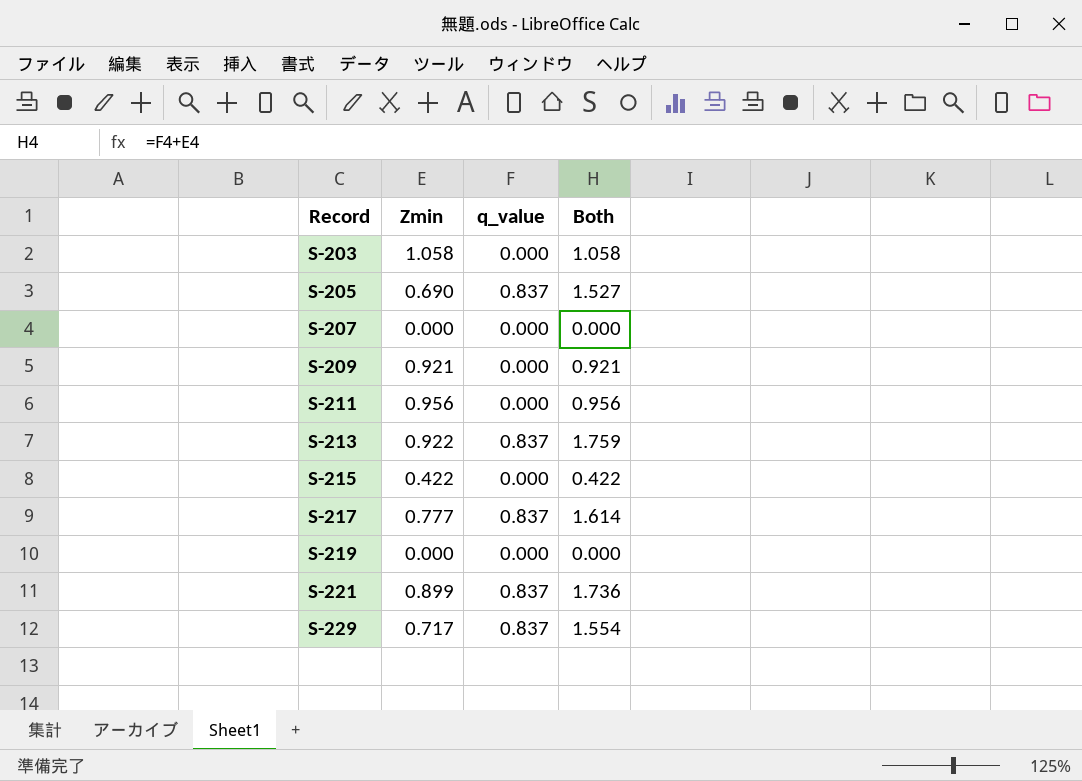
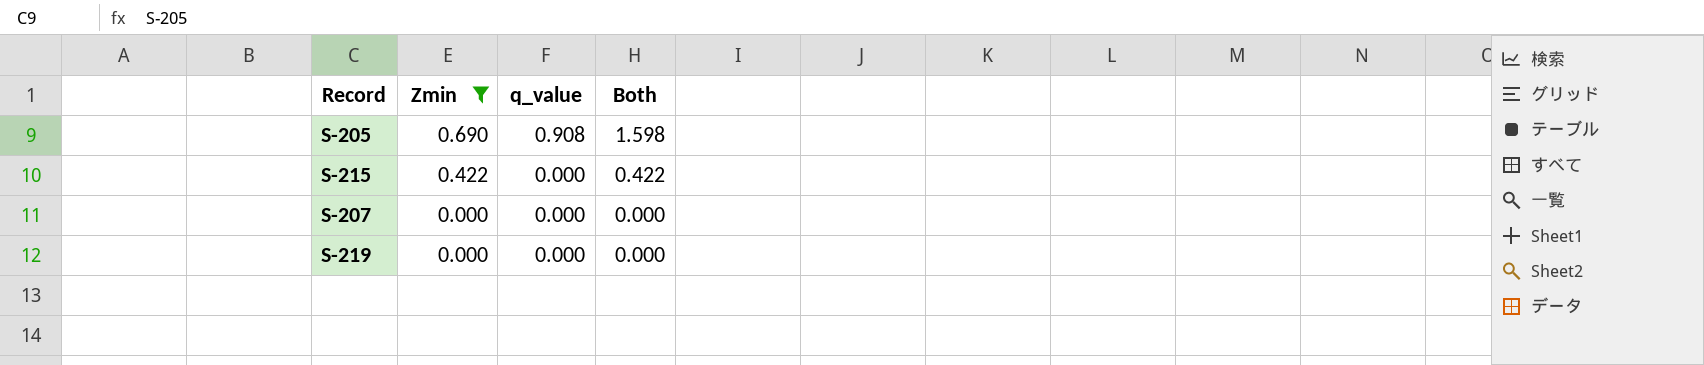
filter: none -> Zmin <= 0.690
row order: Record ascending -> Zmin descending
S-205 | q_value: 0.837 -> 0.908
S-205 | Both: 1.527 -> 1.598

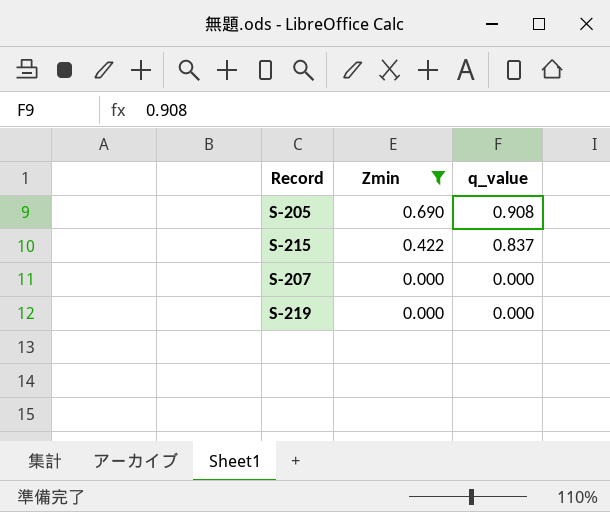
column Both | formula: [Zmin] + [q_value] -> none
S-215 | q_value: 0.000 -> 0.837

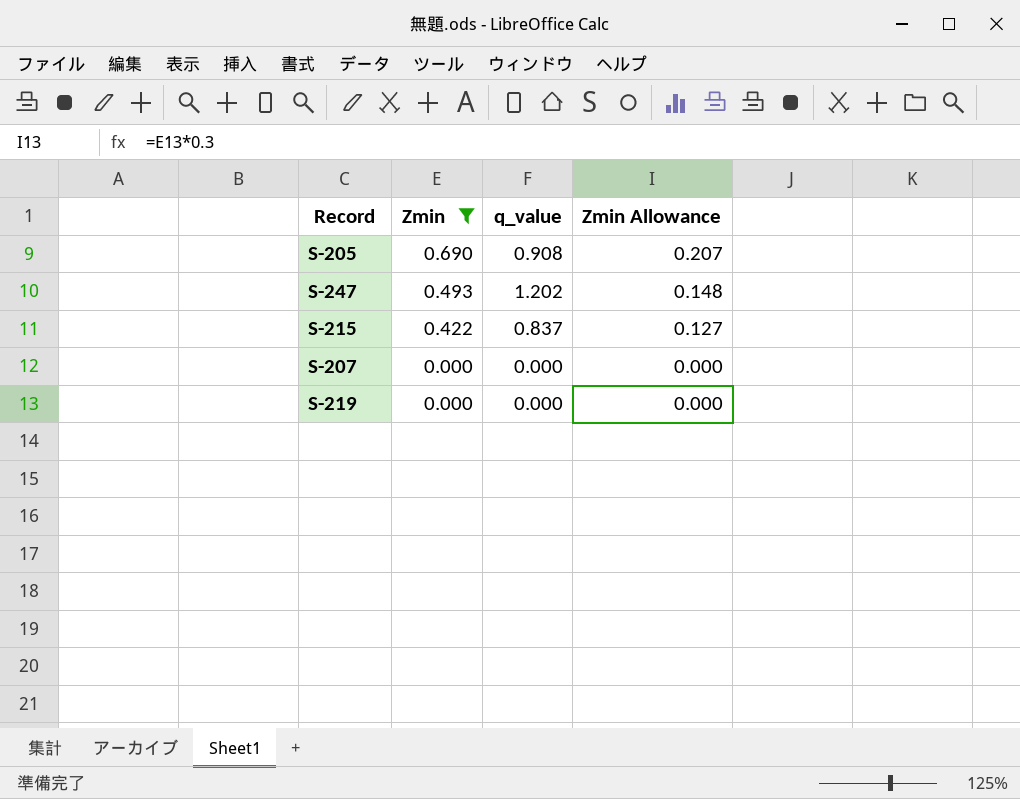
column Zmin Allowance | formula: none -> [Zmin] * 0.3
row S-247: none -> 0.493 | 1.202 | 0.148

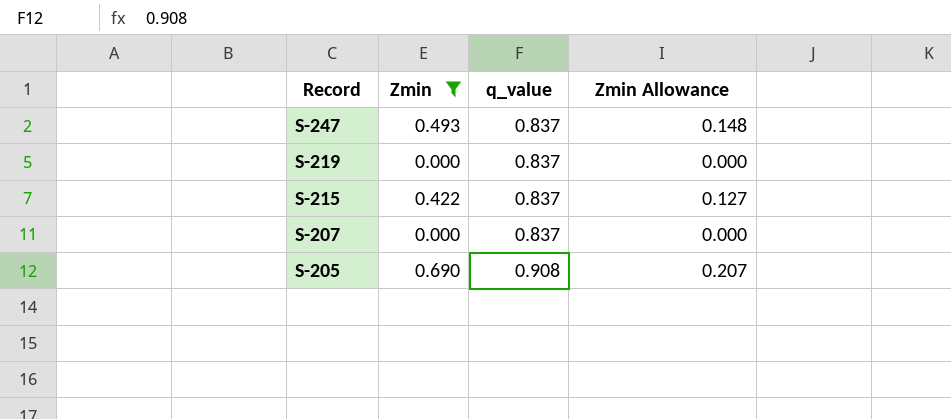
row order: Zmin descending -> Record descending
S-247 | q_value: 1.202 -> 0.837
S-219 | q_value: 0.000 -> 0.837
S-207 | q_value: 0.000 -> 0.837

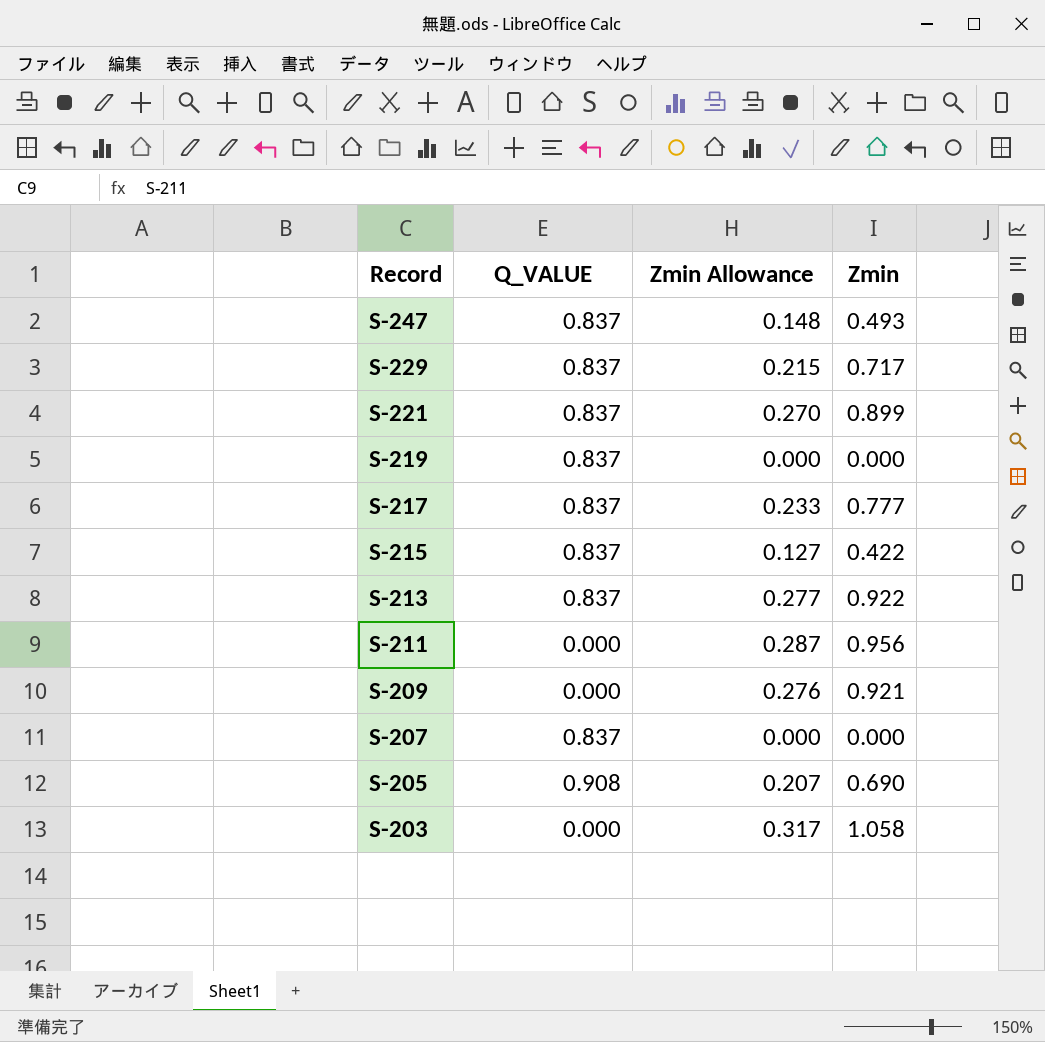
filter: Zmin <= 0.690 -> none
column name: q_value -> Q_VALUE
column Zmin | position: 2 -> 4

